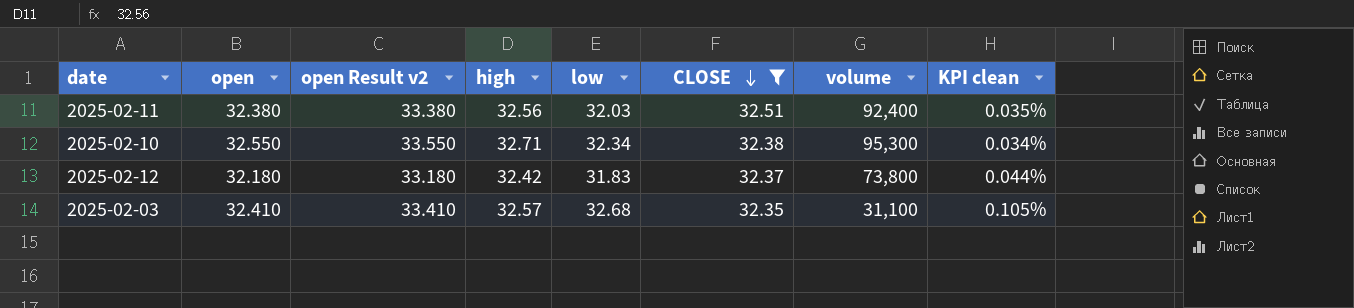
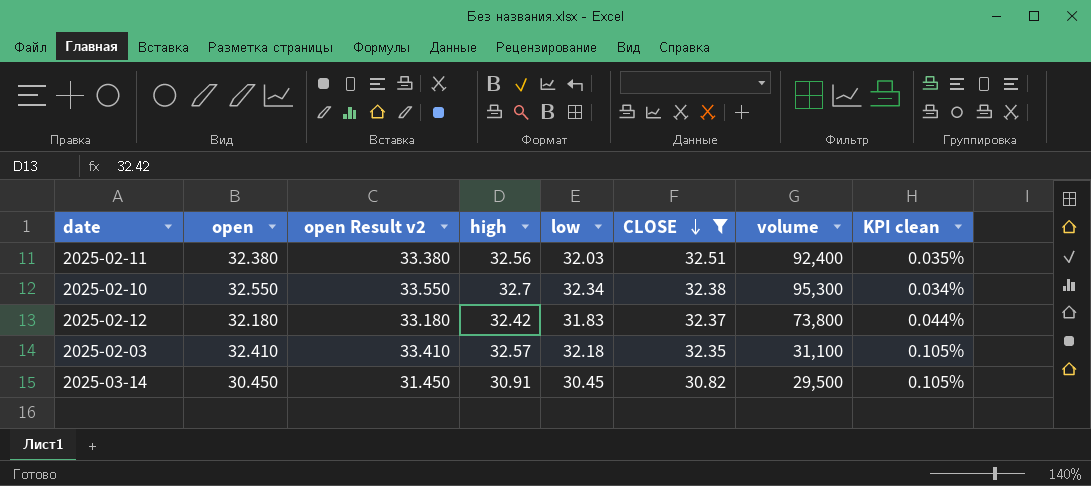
2025-02-10 | high: 32.71 -> 32.7
2025-02-03 | low: 32.68 -> 32.18
row 2025-03-14: none -> 30.450 | 31.450 | 30.91 | 30.45 | 30.82 | 29,500 | 0.105%

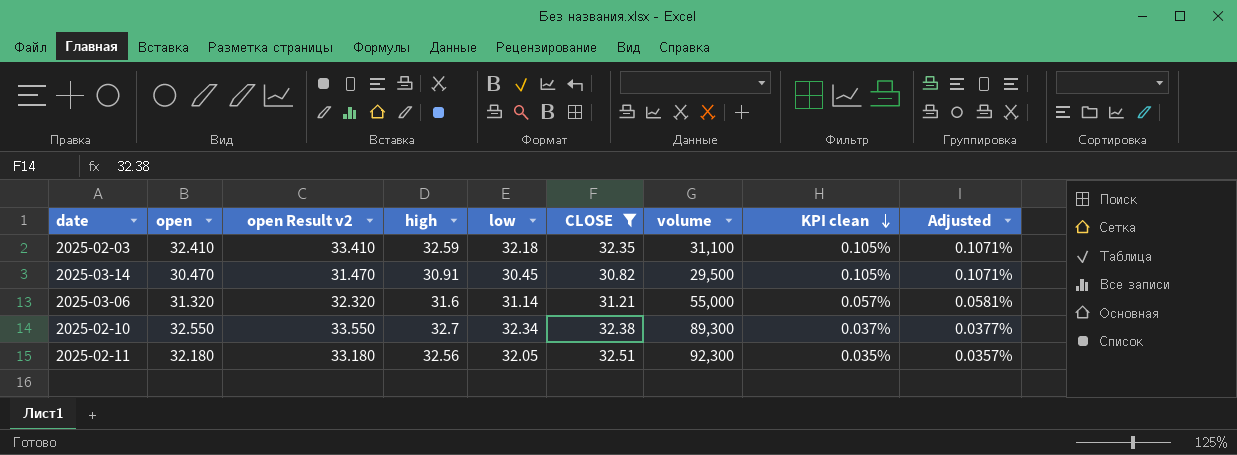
row order: CLOSE descending -> KPI clean descending
column Adjusted | formula: none -> [KPI clean] * 1.02
row 2025-02-12: 32.180 | 33.180 | 32.42 | 31.83 | 32.37 | 73,800 | 0.044% -> none
2025-02-03 | high: 32.57 -> 32.59
2025-03-14 | open: 30.450 -> 30.470
2025-03-14 | open Result v2: 31.450 -> 31.470
row 2025-03-06: none -> 31.320 | 32.320 | 31.6 | 31.14 | 31.21 | 55,000 | 0.057% | 0.0581%
2025-02-10 | volume: 95,300 -> 89,300
2025-02-10 | KPI clean: 0.034% -> 0.037%
2025-02-11 | open: 32.380 -> 32.180
2025-02-11 | open Result v2: 33.380 -> 33.180
2025-02-11 | low: 32.03 -> 32.05
2025-02-11 | volume: 92,400 -> 92,300

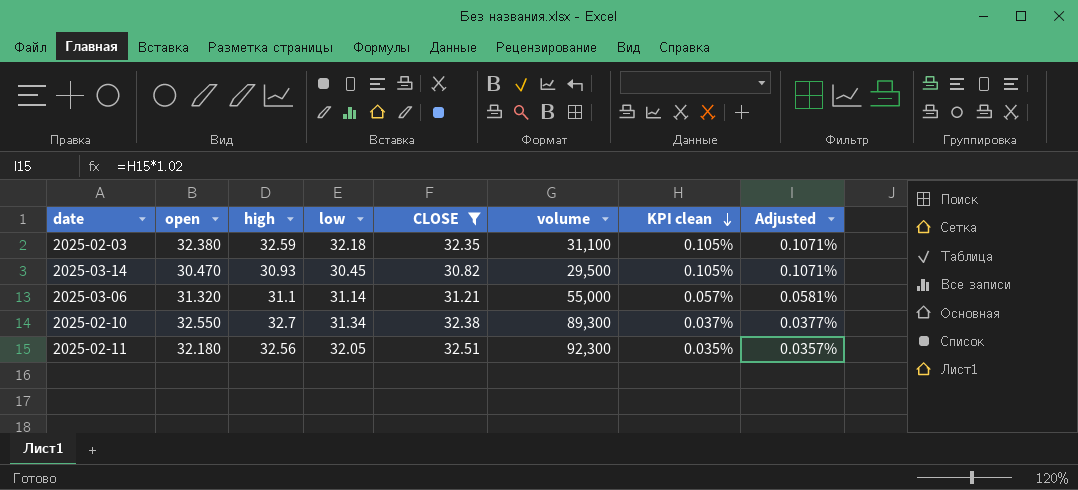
column open Result v2 | formula: [open] + 1 -> none
2025-02-03 | open: 32.410 -> 32.380
2025-03-14 | high: 30.91 -> 30.93
2025-03-06 | high: 31.6 -> 31.1
2025-02-10 | low: 32.34 -> 31.34

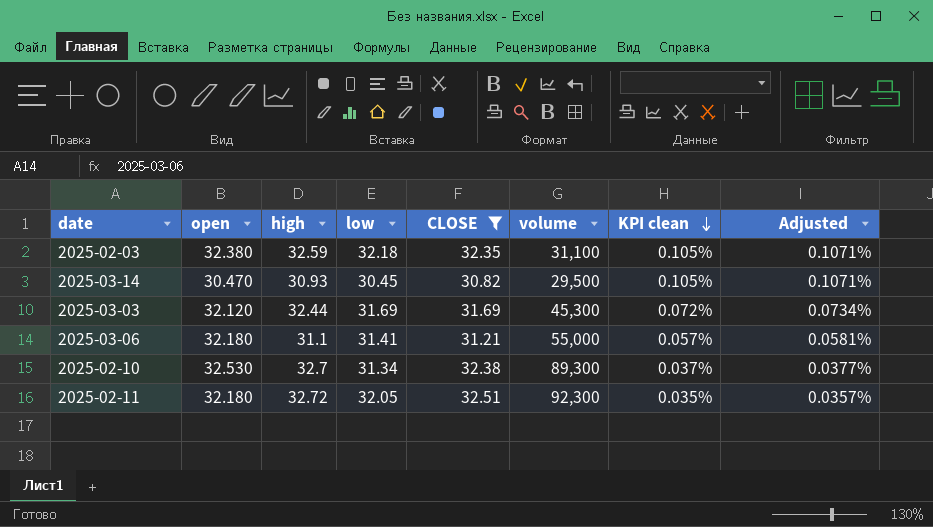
row 2025-03-03: none -> 32.120 | 32.44 | 31.69 | 31.69 | 45,300 | 0.072% | 0.0734%
2025-03-06 | open: 31.320 -> 32.180
2025-03-06 | low: 31.14 -> 31.41
2025-02-10 | open: 32.550 -> 32.530
2025-02-11 | high: 32.56 -> 32.72

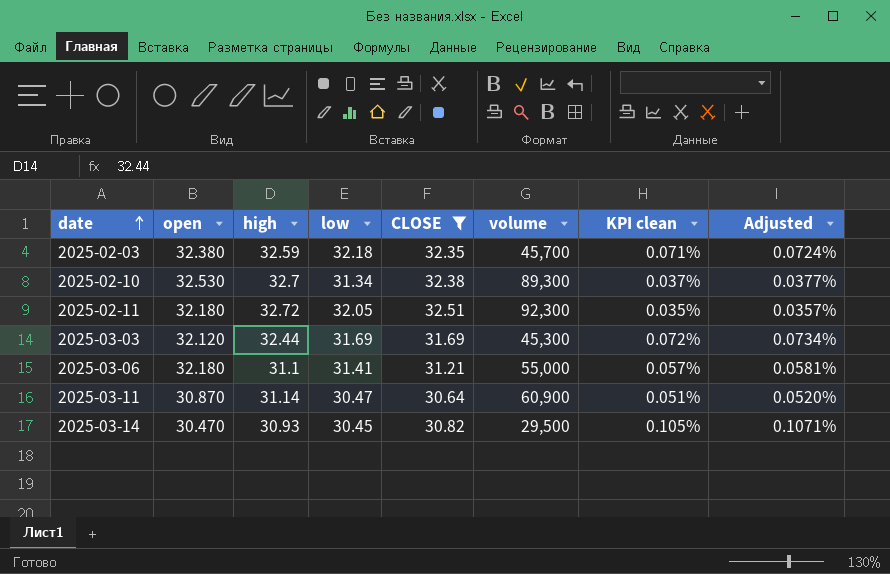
row order: KPI clean descending -> date ascending
2025-02-03 | volume: 31,100 -> 45,700
2025-02-03 | KPI clean: 0.105% -> 0.071%
2025-02-03 | Adjusted: 0.1071% -> 0.0724%
row 2025-03-11: none -> 30.870 | 31.14 | 30.47 | 30.64 | 60,900 | 0.051% | 0.0520%

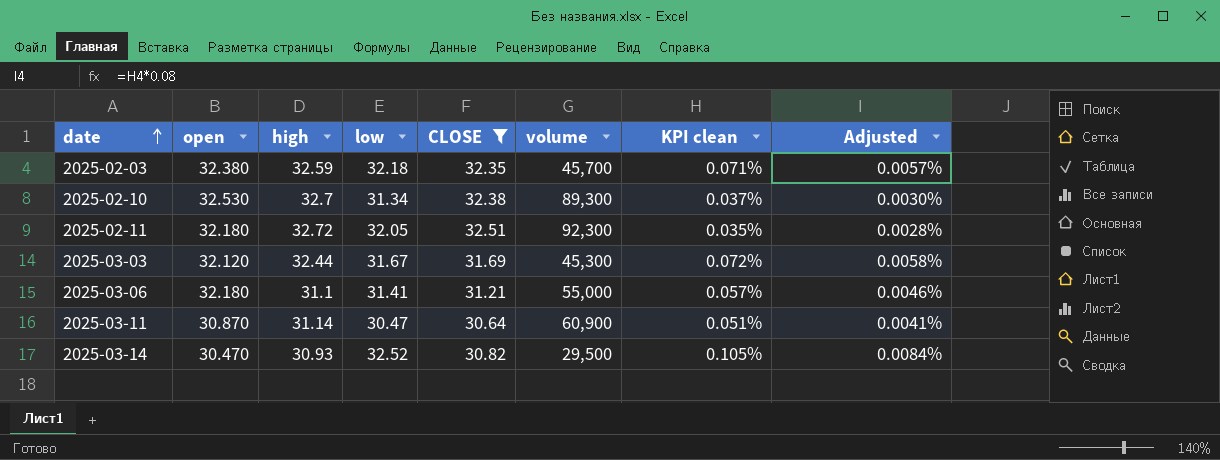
column Adjusted | formula: [KPI clean] * 1.02 -> [KPI clean] * 0.08
2025-03-03 | low: 31.69 -> 31.67
2025-03-14 | low: 30.45 -> 32.52

